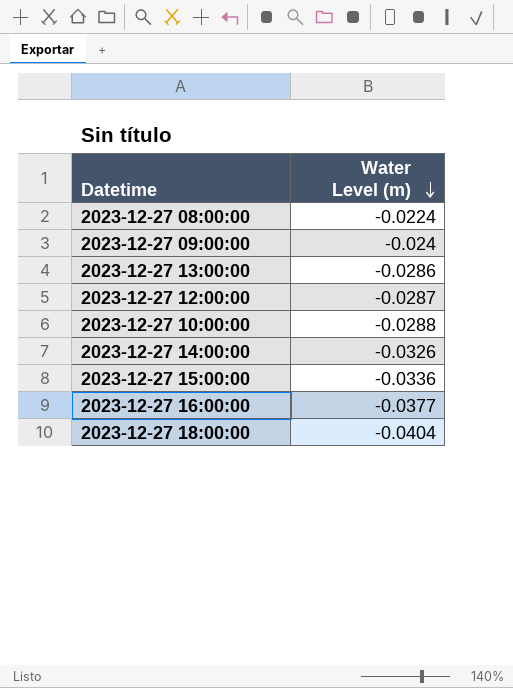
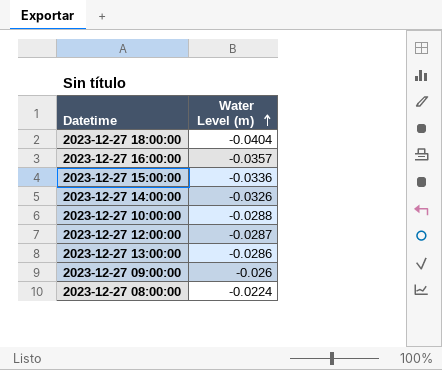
row order: Water Level (m) descending -> Water Level (m) ascending
2023-12-27 16:00:00 | Water Level (m): -0.0377 -> -0.0357
2023-12-27 09:00:00 | Water Level (m): -0.024 -> -0.026

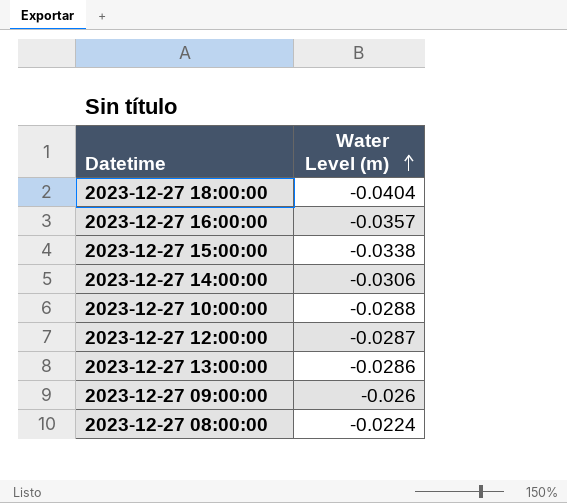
2023-12-27 15:00:00 | Water Level (m): -0.0336 -> -0.0338
2023-12-27 14:00:00 | Water Level (m): -0.0326 -> -0.0306

